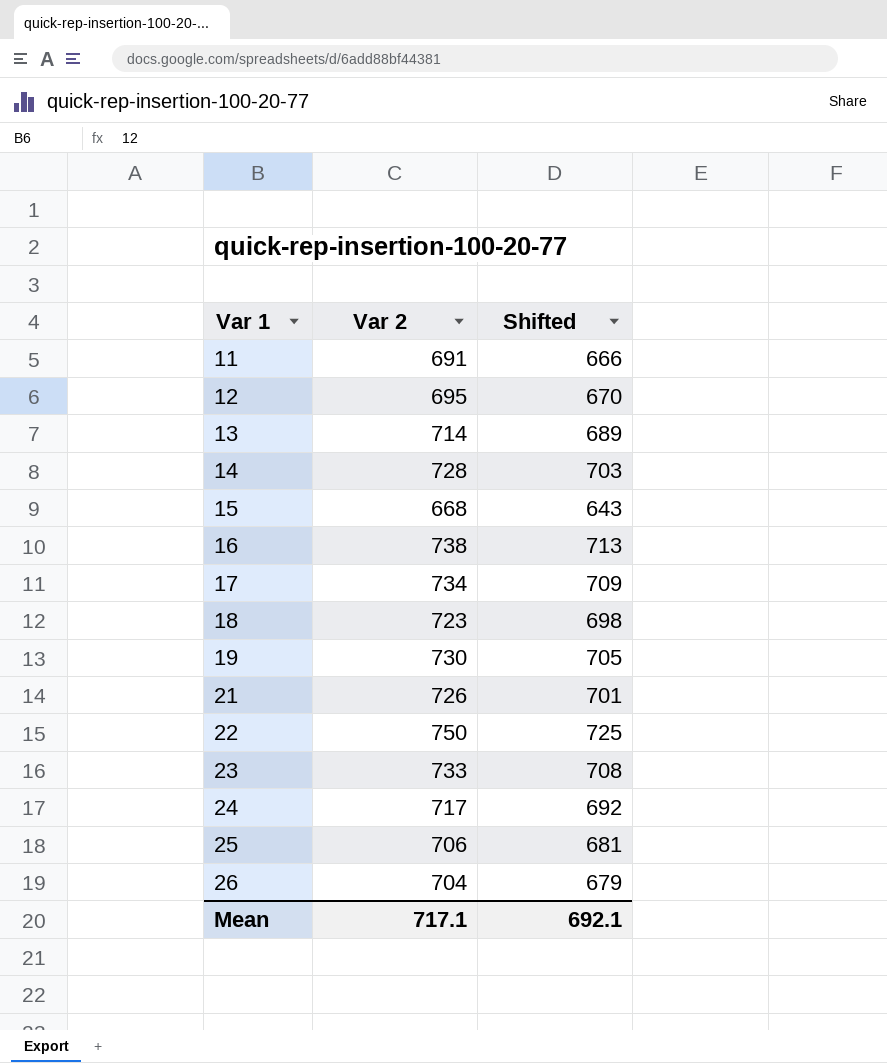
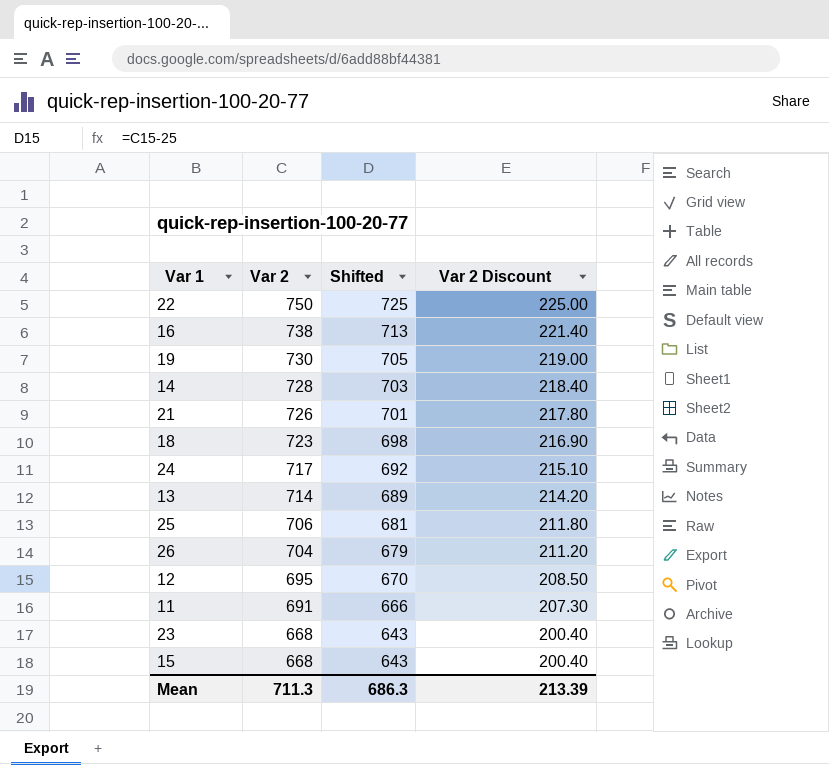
row order: Var 1 ascending -> Var 2 descending
column Var 2 Discount | formula: none -> [Var 2] * 0.3
row 17: 734 | 709 -> none
23 | Var 2: 733 -> 668
23 | Shifted: 708 -> 643
Mean | Var 2: 717.1 -> 711.3
Mean | Shifted: 692.1 -> 686.3

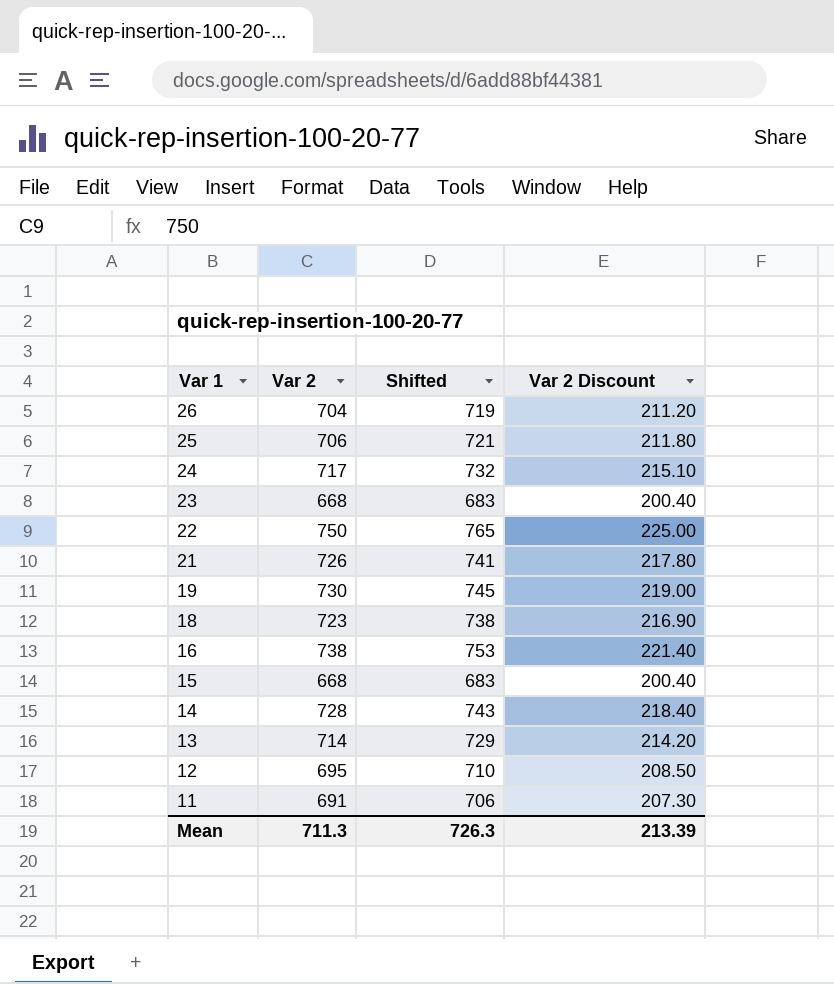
row order: Var 2 descending -> Var 1 descending
column Shifted | formula: [Var 2] - 25 -> [Var 2] + 15
Mean | Shifted: 686.3 -> 726.3

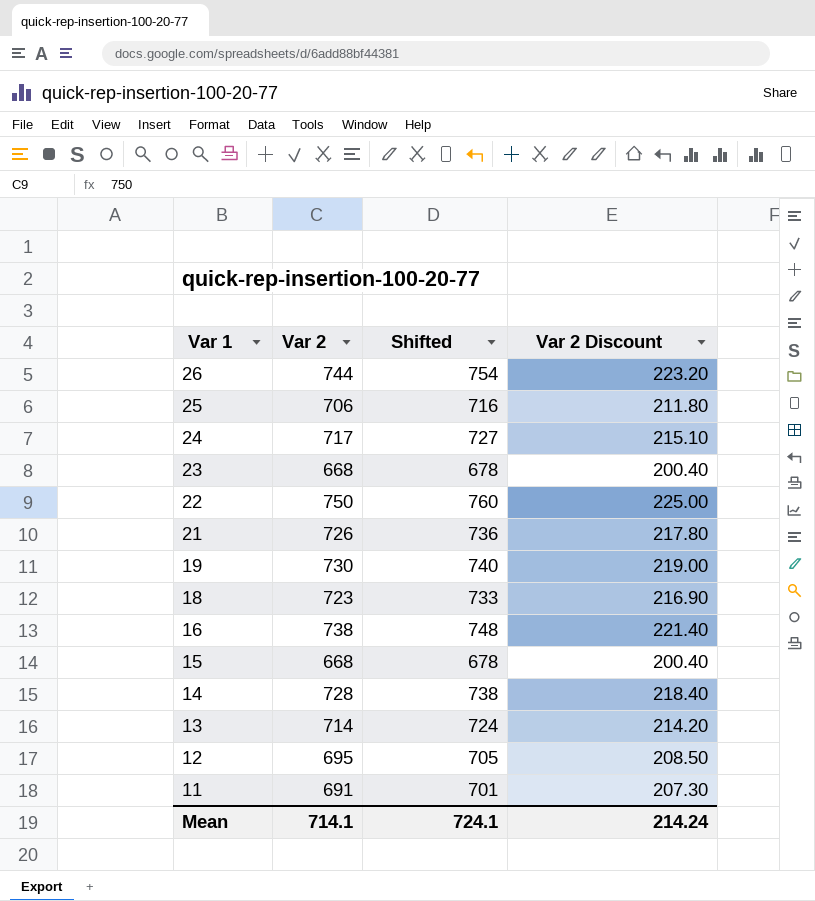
column Shifted | formula: [Var 2] + 15 -> [Var 2] + 10
26 | Var 2: 704 -> 744
26 | Var 2 Discount: 211.20 -> 223.20
Mean | Var 2: 711.3 -> 714.1
Mean | Shifted: 726.3 -> 724.1
Mean | Var 2 Discount: 213.39 -> 214.24

